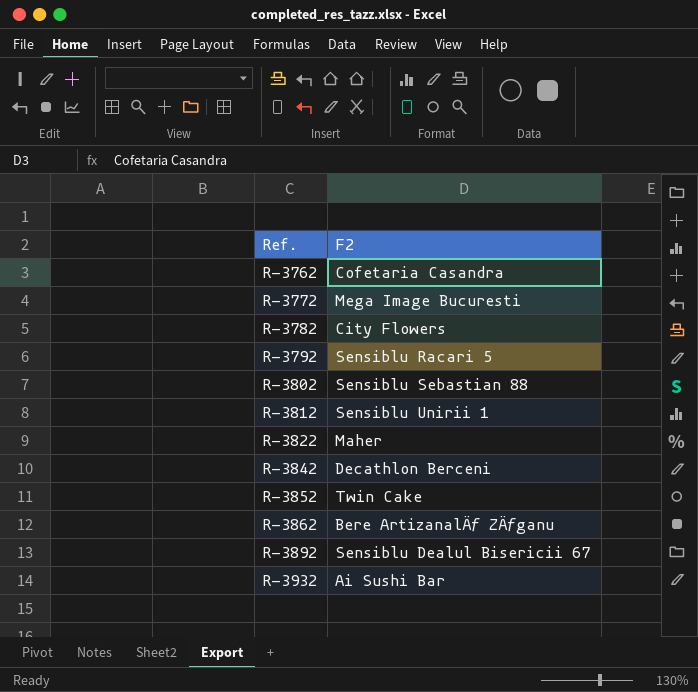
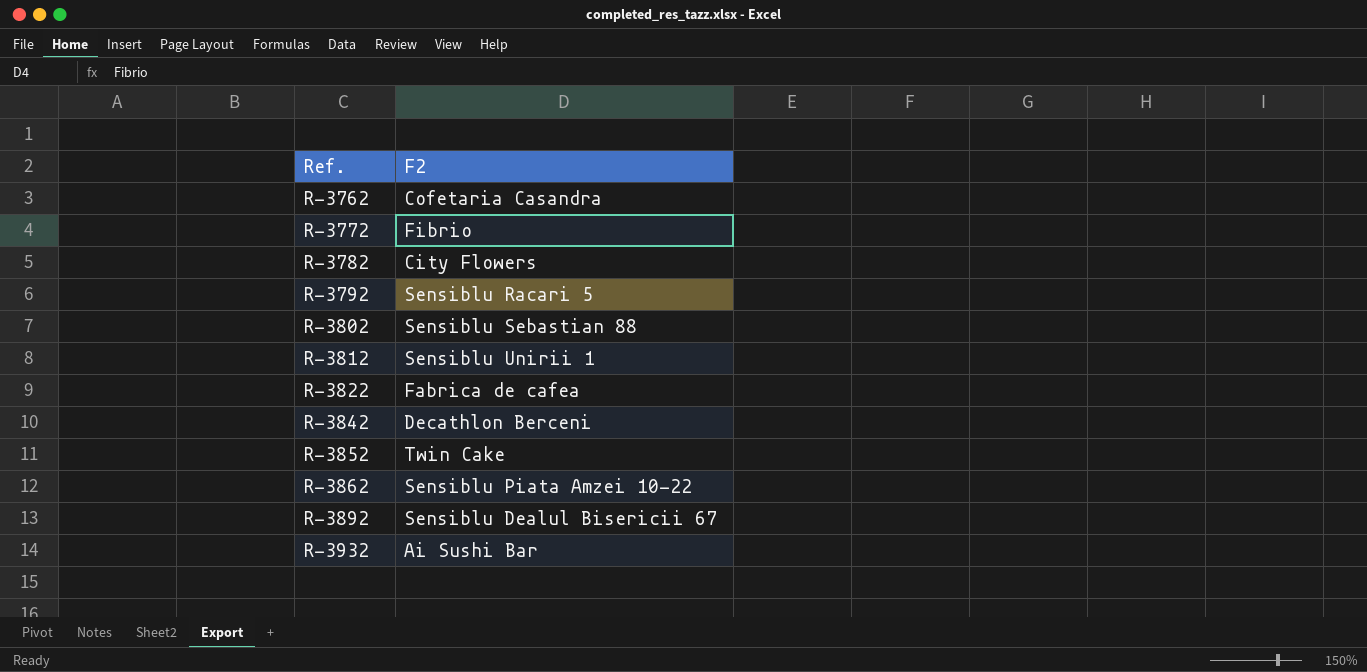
R-3772 | F2: Mega Image Bucuresti -> Fibrio
R-3822 | F2: Maher -> Fabrica de cafea
R-3862 | F2: Bere ArtizanalÄƒ ZÄƒganu -> Sensiblu Piata Amzei 10-22

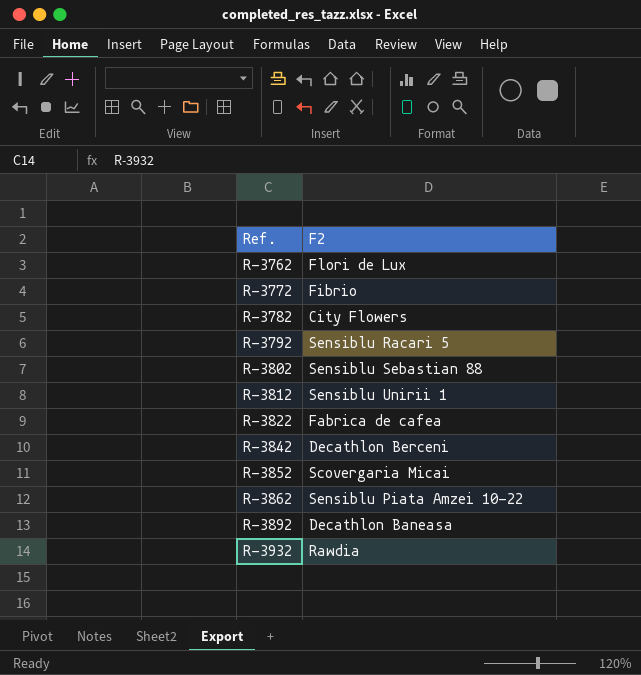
R-3762 | F2: Cofetaria Casandra -> Flori de Lux
R-3852 | F2: Twin Cake -> Scovergaria Micai
R-3892 | F2: Sensiblu Dealul Bisericii 67 -> Decathlon Baneasa
R-3932 | F2: Ai Sushi Bar -> Rawdia

